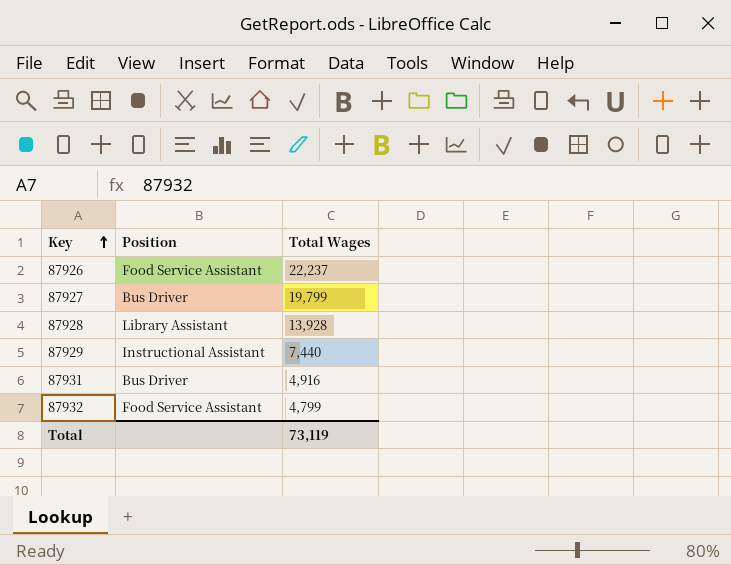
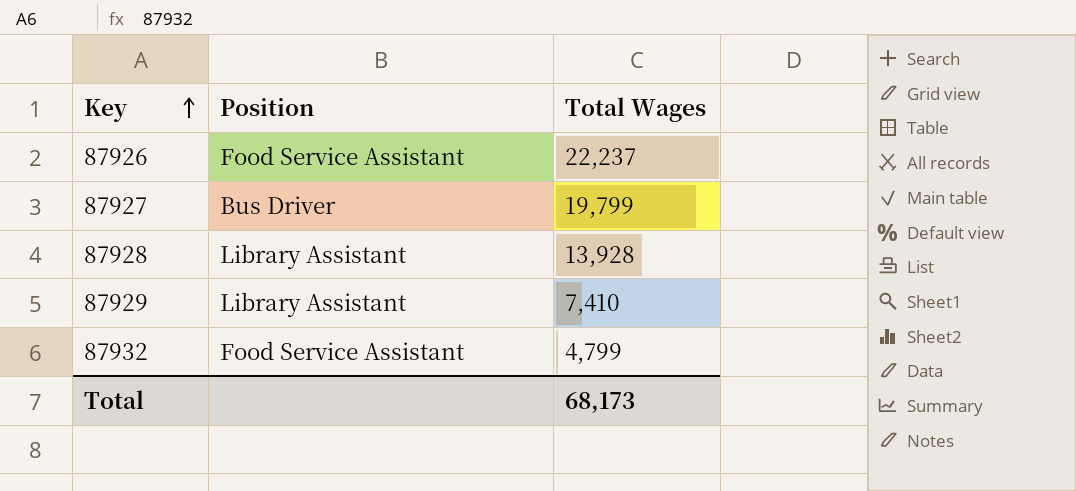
row 87931: Bus Driver | 4,916 -> none
87929 | Position: Instructional Assistant -> Library Assistant
87929 | Total Wages: 7,440 -> 7,410
Total | Total Wages: 73,119 -> 68,173

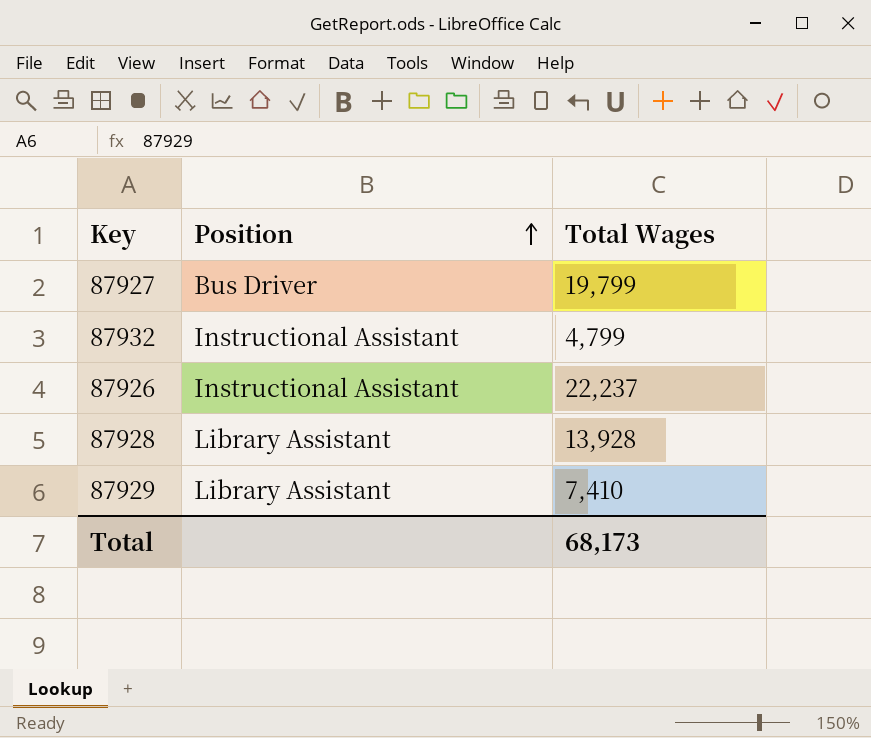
row order: Key ascending -> Position ascending
87932 | Position: Food Service Assistant -> Instructional Assistant
87926 | Position: Food Service Assistant -> Instructional Assistant

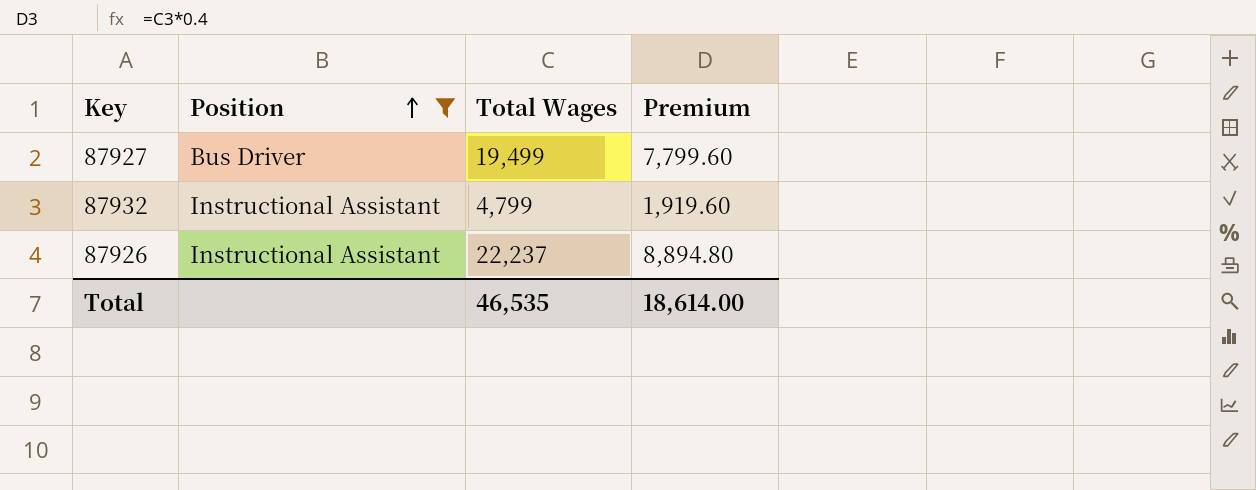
filter: none -> Position != Library Assistant
column Premium | formula: none -> [Total Wages] * 0.4
87927 | Total Wages: 19,799 -> 19,499
Total | Total Wages: 68,173 -> 46,535

